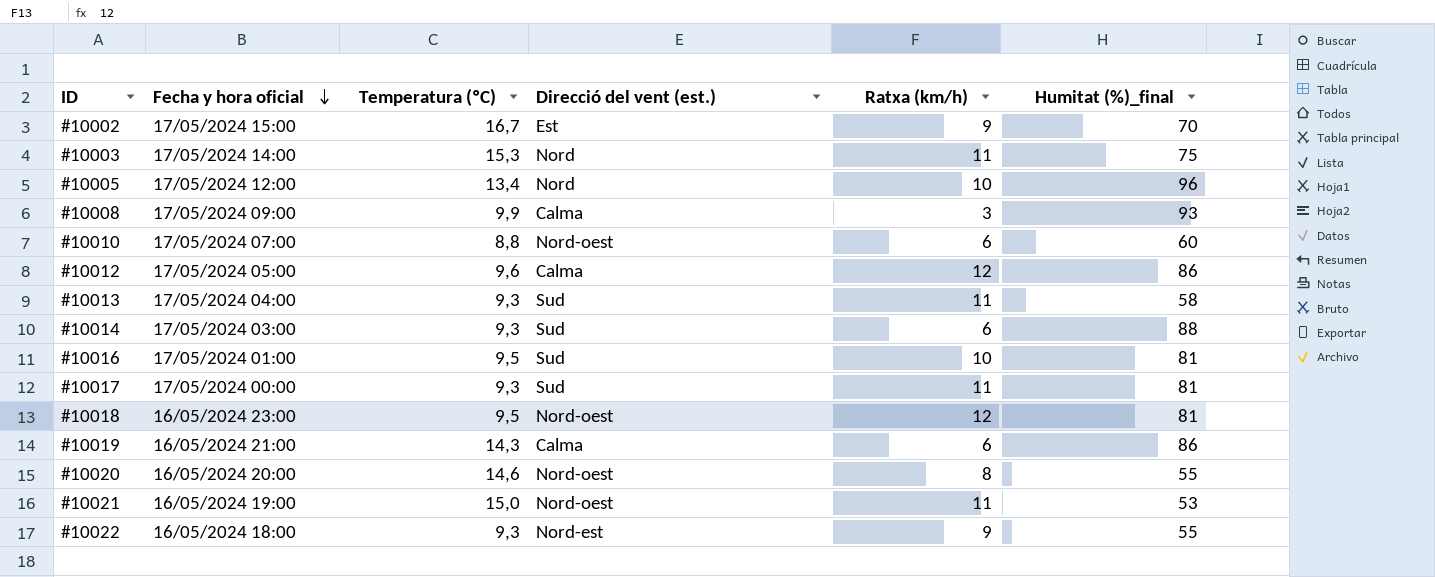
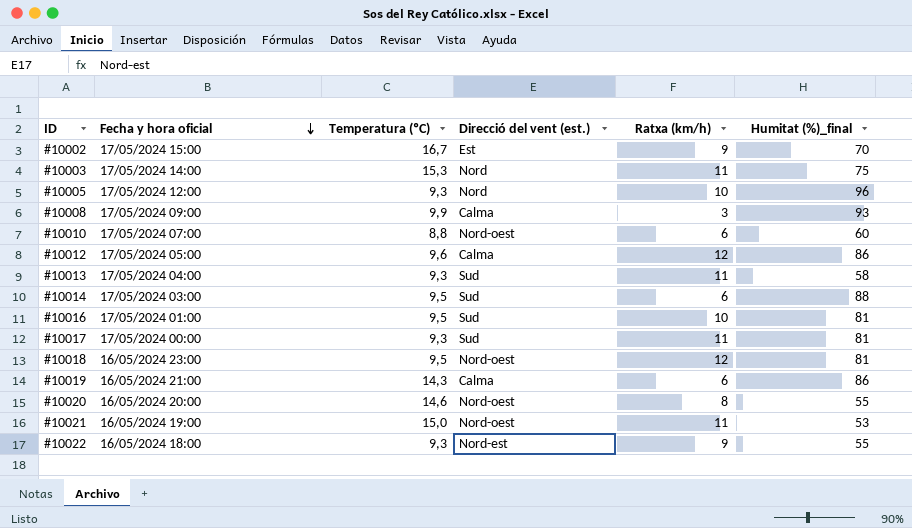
#10005 | Temperatura (ºC): 13,4 -> 9,3
#10014 | Temperatura (ºC): 9,3 -> 9,5

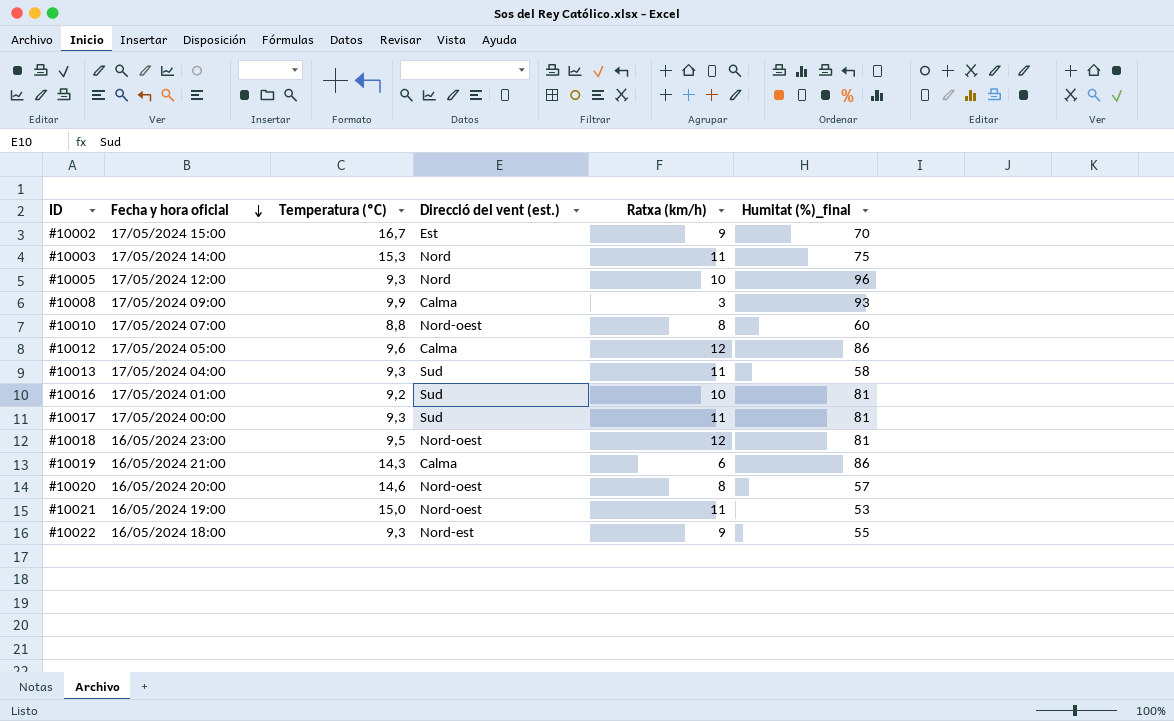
row #10014: 17/05/2024 03:00 | 9,5 | Sud | 6 | 88 -> none
#10010 | Ratxa (km/h): 6 -> 8
#10016 | Temperatura (ºC): 9,5 -> 9,2
#10020 | Humitat (%)_final: 55 -> 57

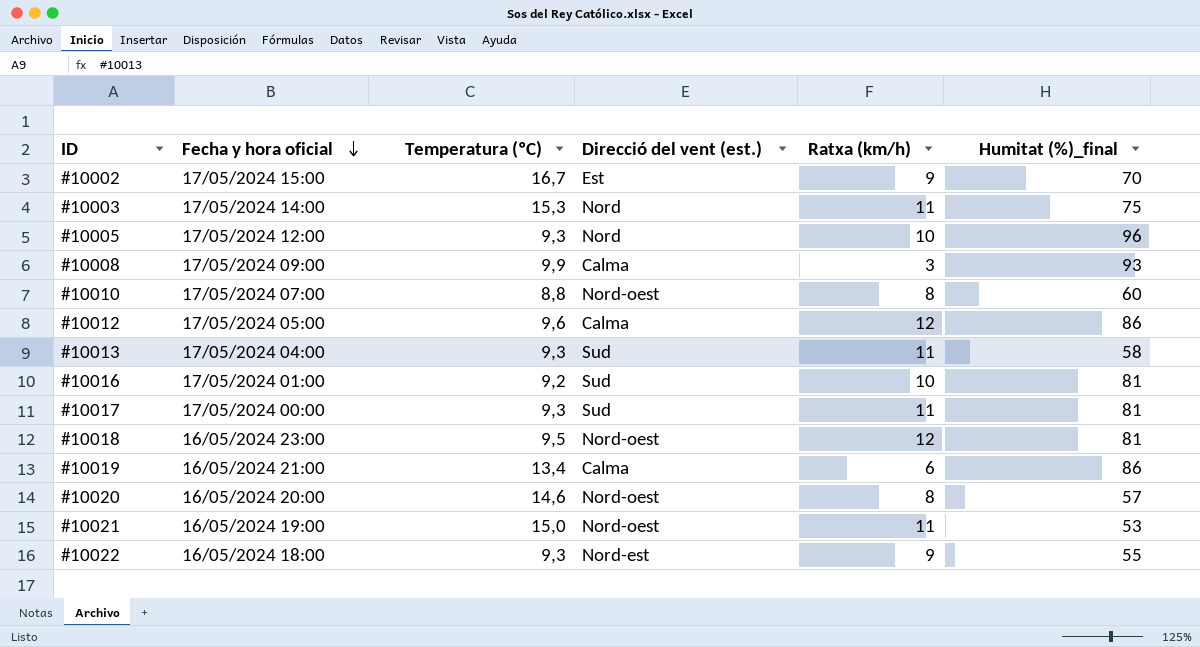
#10019 | Temperatura (ºC): 14,3 -> 13,4

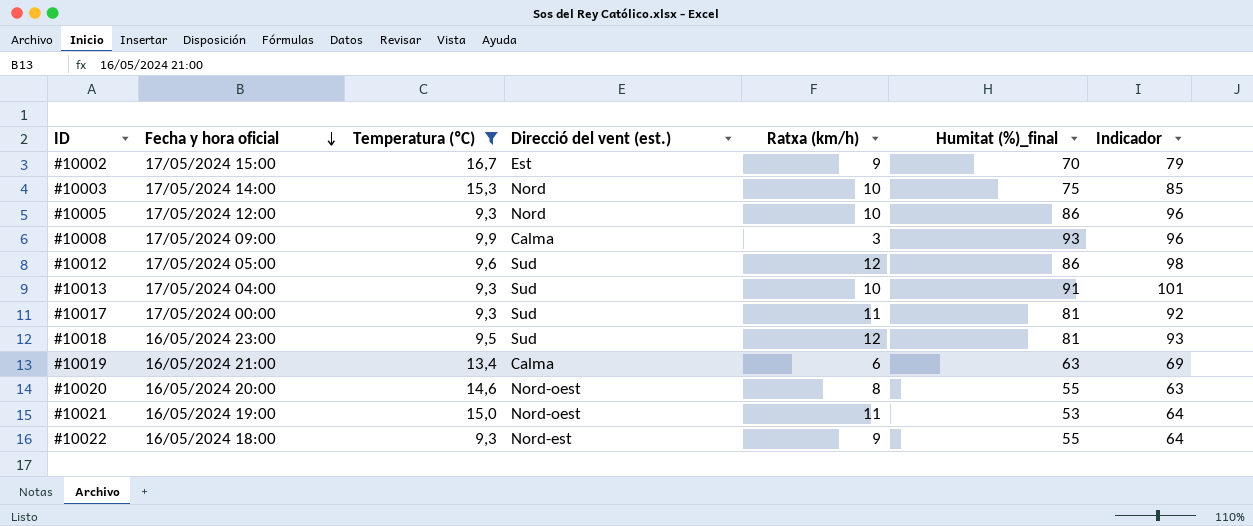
filter: none -> Temperatura (ºC) >= 9,3
column Indicador | formula: none -> [Ratxa (km/h)] + [Humitat (%)_final]
#10003 | Ratxa (km/h): 11 -> 10
#10005 | Humitat (%)_final: 96 -> 86
#10012 | Direcció del vent (est.): Calma -> Sud
#10013 | Ratxa (km/h): 11 -> 10
#10013 | Humitat (%)_final: 58 -> 91
#10018 | Direcció del vent (est.): Nord-oest -> Sud
#10019 | Humitat (%)_final: 86 -> 63
#10020 | Humitat (%)_final: 57 -> 55

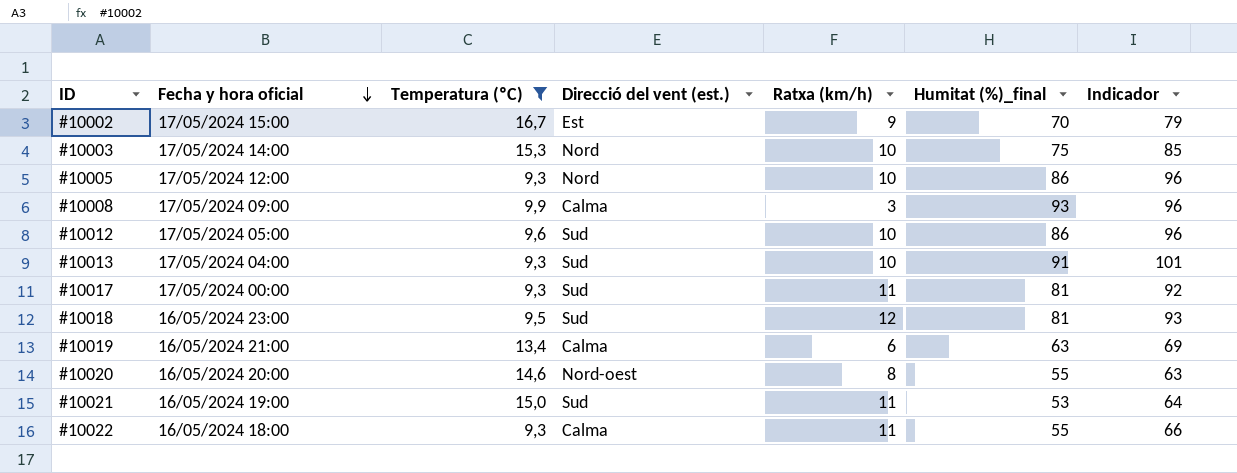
#10012 | Ratxa (km/h): 12 -> 10
#10012 | Indicador: 98 -> 96
#10021 | Direcció del vent (est.): Nord-oest -> Sud
#10022 | Direcció del vent (est.): Nord-est -> Calma
#10022 | Ratxa (km/h): 9 -> 11
#10022 | Indicador: 64 -> 66

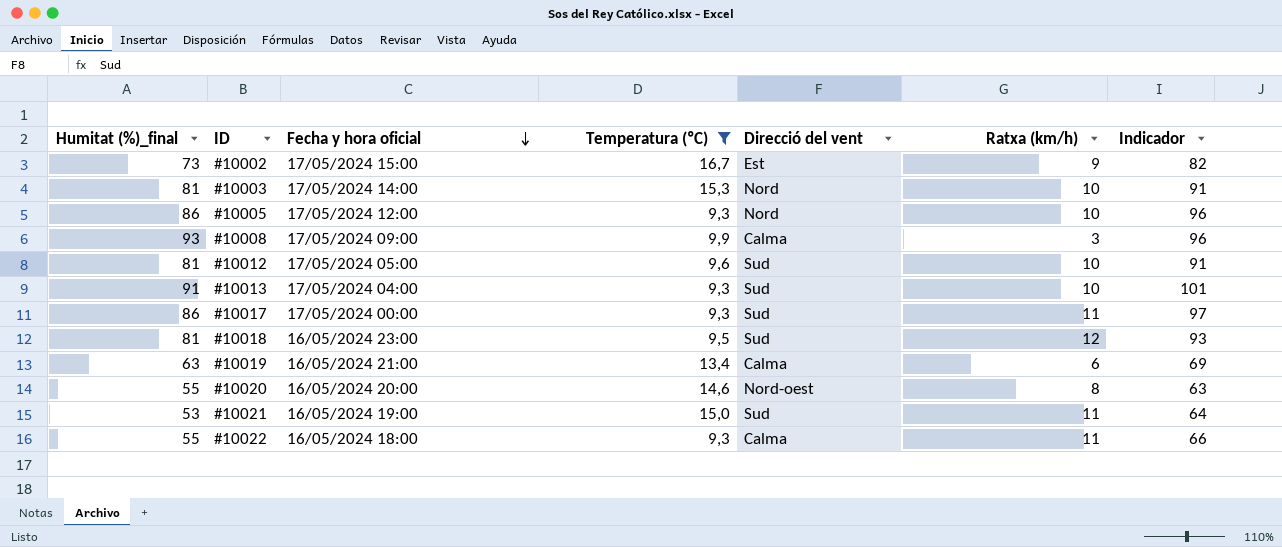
column Humitat (%)_final | position: 6 -> 1
column name: Direcció del vent (est.) -> Direcció del vent
#10002 | Humitat (%)_final: 70 -> 73
#10002 | Indicador: 79 -> 82
#10003 | Humitat (%)_final: 75 -> 81
#10003 | Indicador: 85 -> 91
#10012 | Humitat (%)_final: 86 -> 81
#10012 | Indicador: 96 -> 91
#10017 | Humitat (%)_final: 81 -> 86
#10017 | Indicador: 92 -> 97

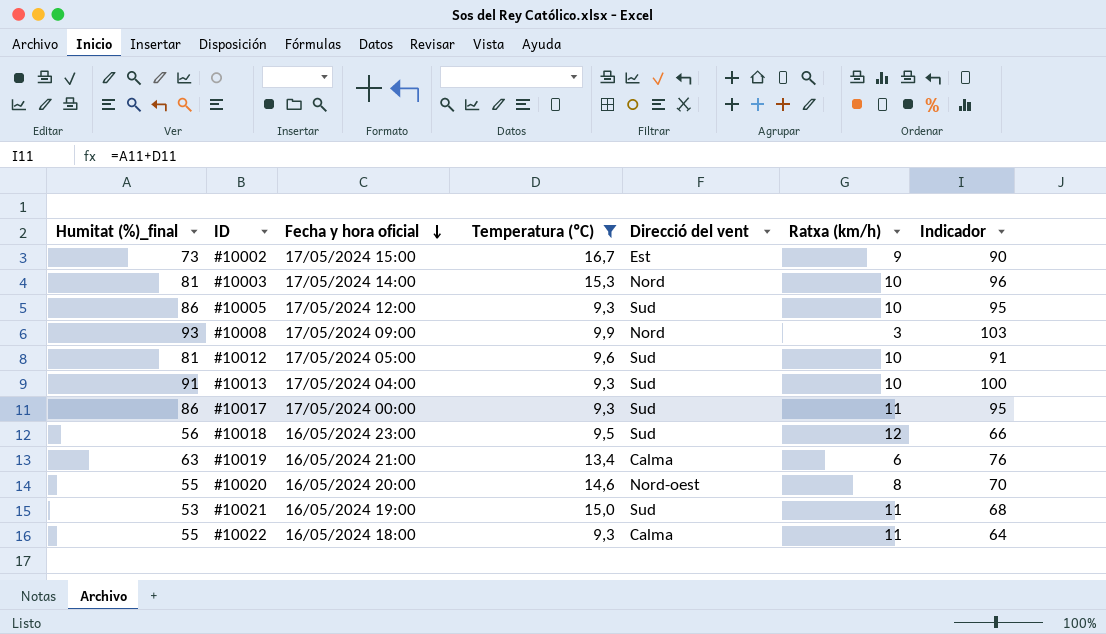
column Indicador | formula: [Humitat (%)_final] + [Ratxa (km/h)] -> [Humitat (%)_final] + [Temperatura (ºC)]
#10005 | Direcció del vent: Nord -> Sud
#10008 | Direcció del vent: Calma -> Nord
#10018 | Humitat (%)_final: 81 -> 56

